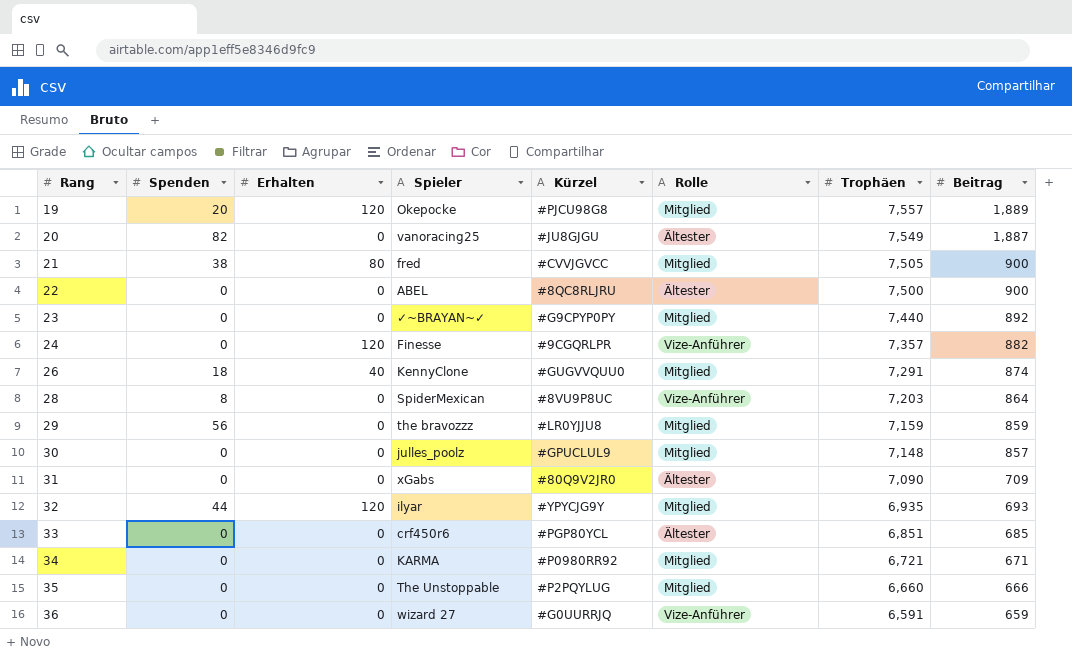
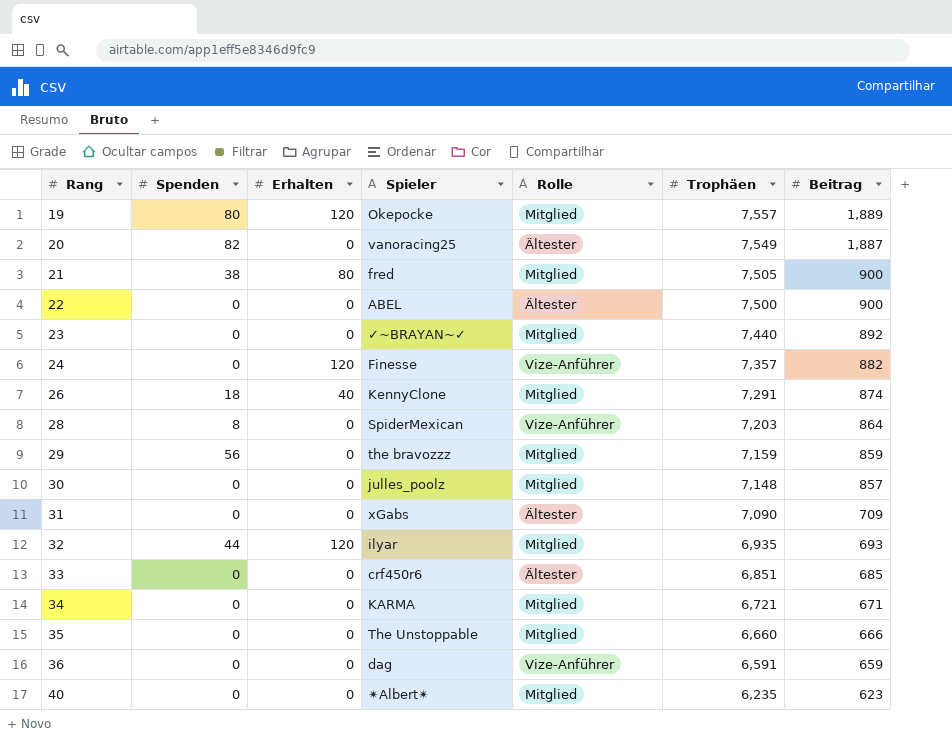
column Kürzel | position: 5 -> none
19 | Spenden: 20 -> 80
36 | Spieler: wizard 27 -> dag
row 40: none -> 0 | 0 | ✴Albert✴ | Mitglied | 6,235 | 623

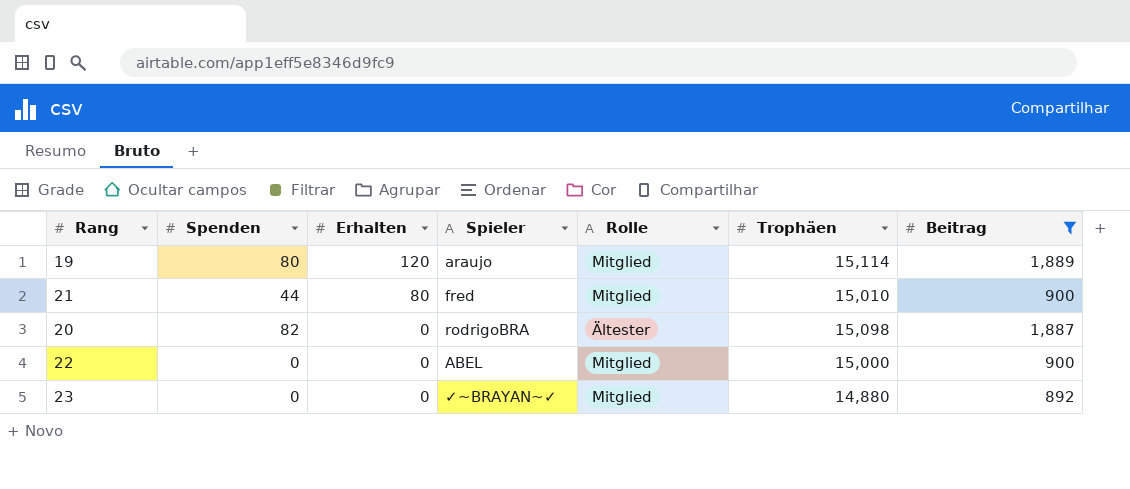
filter: none -> Beitrag >= 892
row order: Rang ascending -> Erhalten descending
19 | Spieler: Okepocke -> araujo
19 | Trophäen: 7,557 -> 15,114
21 | Spenden: 38 -> 44
21 | Trophäen: 7,505 -> 15,010
20 | Spieler: vanoracing25 -> rodrigoBRA
20 | Trophäen: 7,549 -> 15,098
22 | Rolle: Ältester -> Mitglied
22 | Trophäen: 7,500 -> 15,000
23 | Trophäen: 7,440 -> 14,880

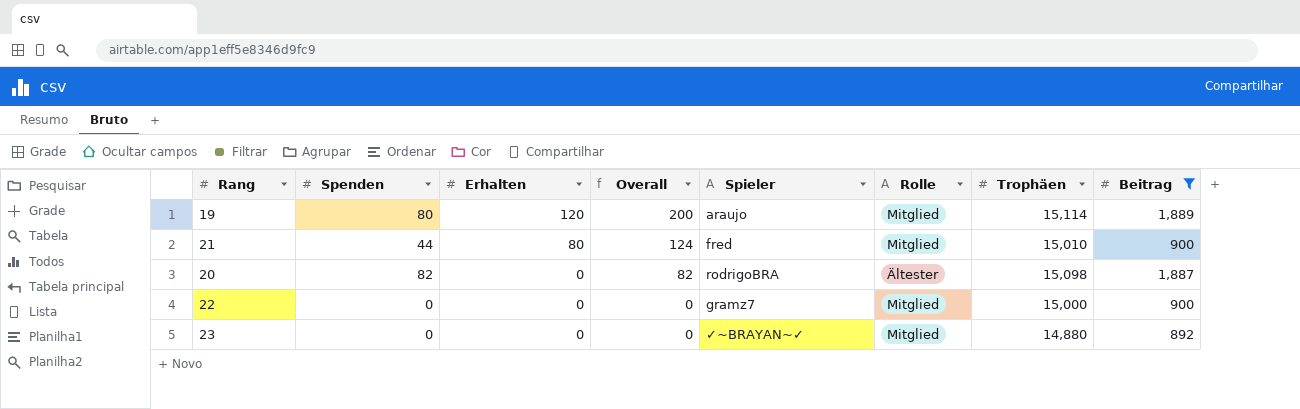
column Overall | formula: none -> [Spenden] + [Erhalten]
22 | Spieler: ABEL -> gramz7

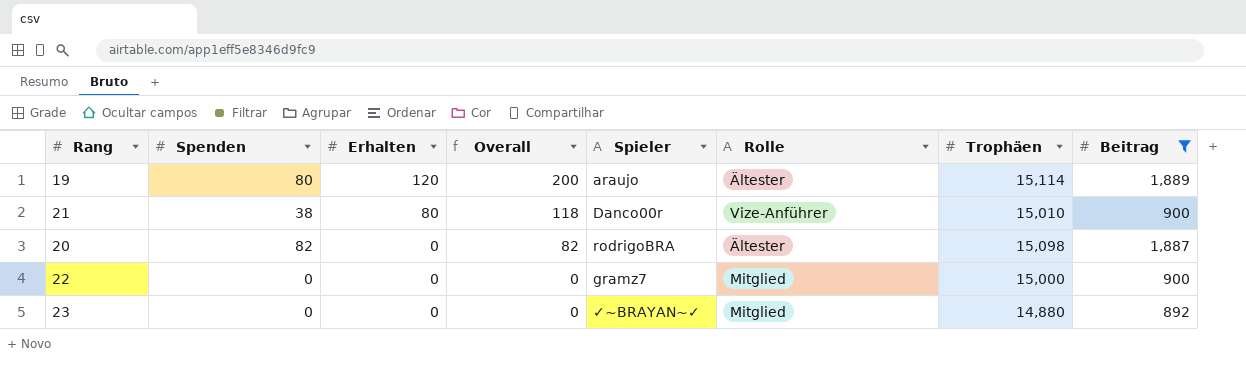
19 | Rolle: Mitglied -> Ältester
21 | Spenden: 44 -> 38
21 | Overall: 124 -> 118
21 | Spieler: fred -> Danco00r
21 | Rolle: Mitglied -> Vize-Anführer

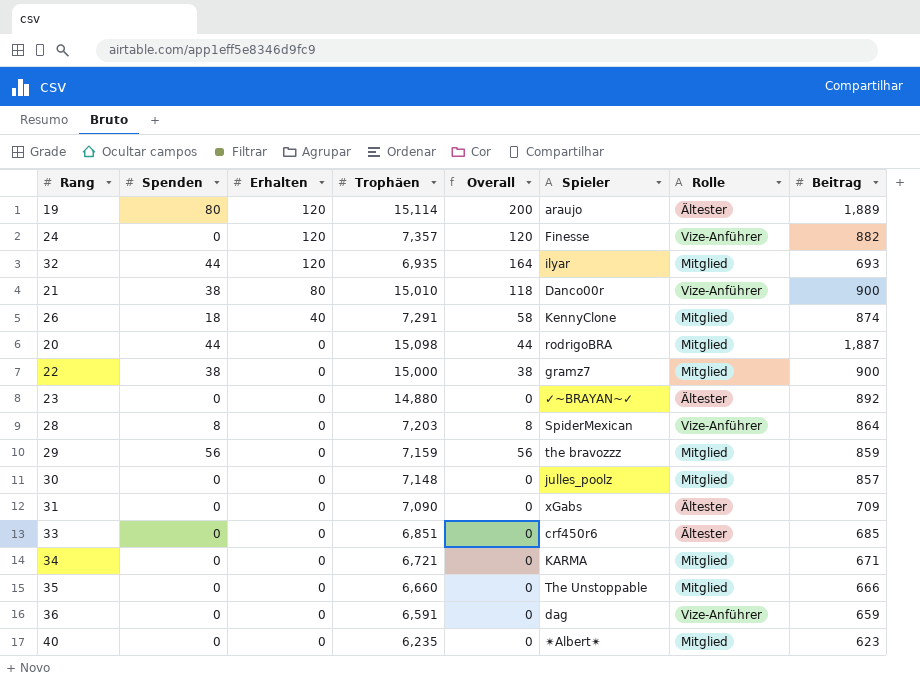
filter: Beitrag >= 892 -> none
column Trophäen | position: 7 -> 4
20 | Spenden: 82 -> 44
20 | Overall: 82 -> 44
20 | Rolle: Ältester -> Mitglied
22 | Spenden: 0 -> 38
22 | Overall: 0 -> 38
23 | Rolle: Mitglied -> Ältester

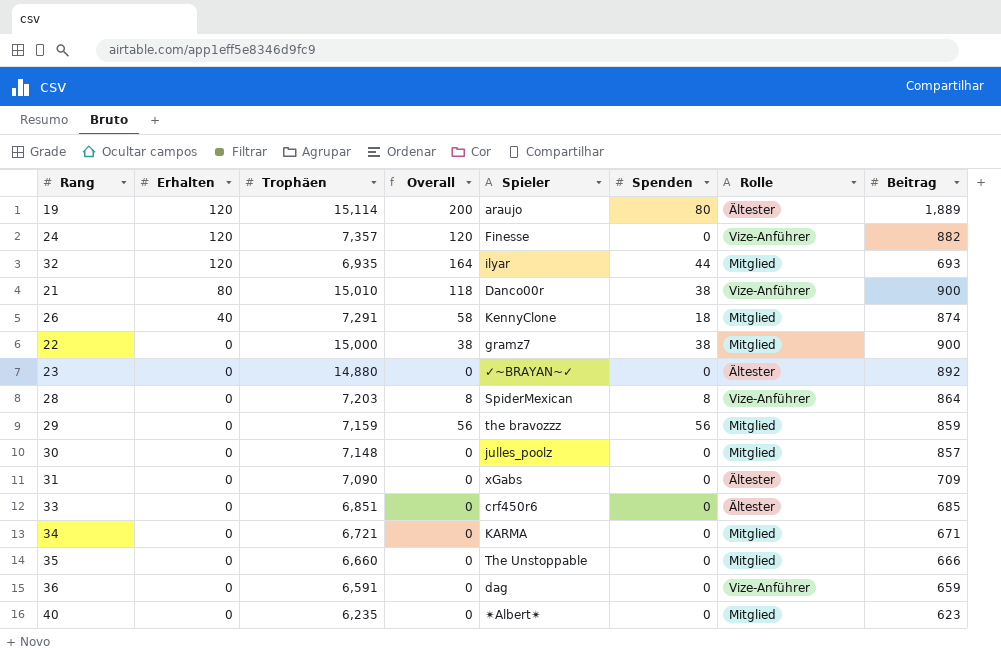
column Spenden | position: 2 -> 6
row 20: 44 | 0 | 15,098 | 44 | rodrigoBRA | Mitglied | 1,887 -> none

